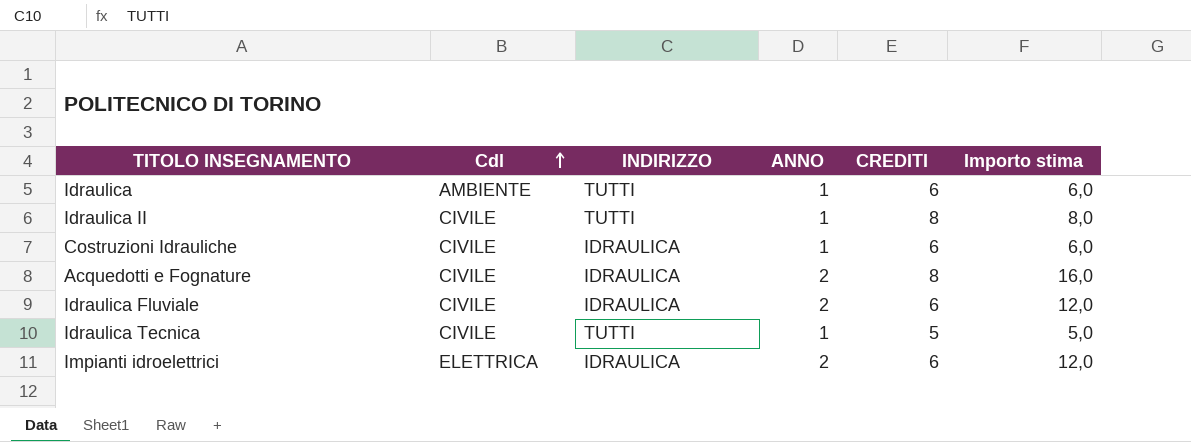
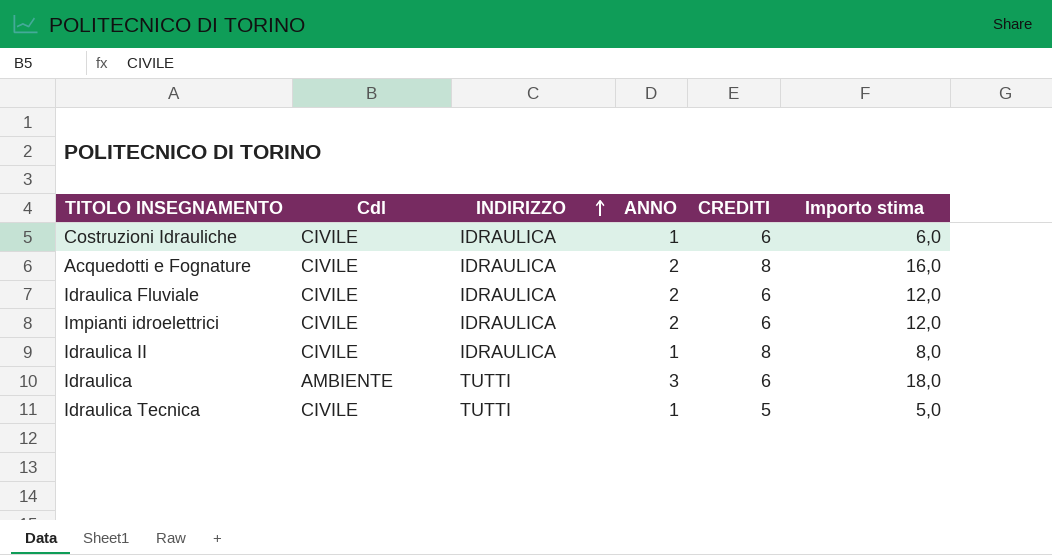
row order: Cdl ascending -> INDIRIZZO ascending
Impianti idroelettrici | Cdl: ELETTRICA -> CIVILE
Idraulica II | INDIRIZZO: TUTTI -> IDRAULICA
Idraulica | ANNO: 1 -> 3
Idraulica | Importo stima: 6,0 -> 18,0

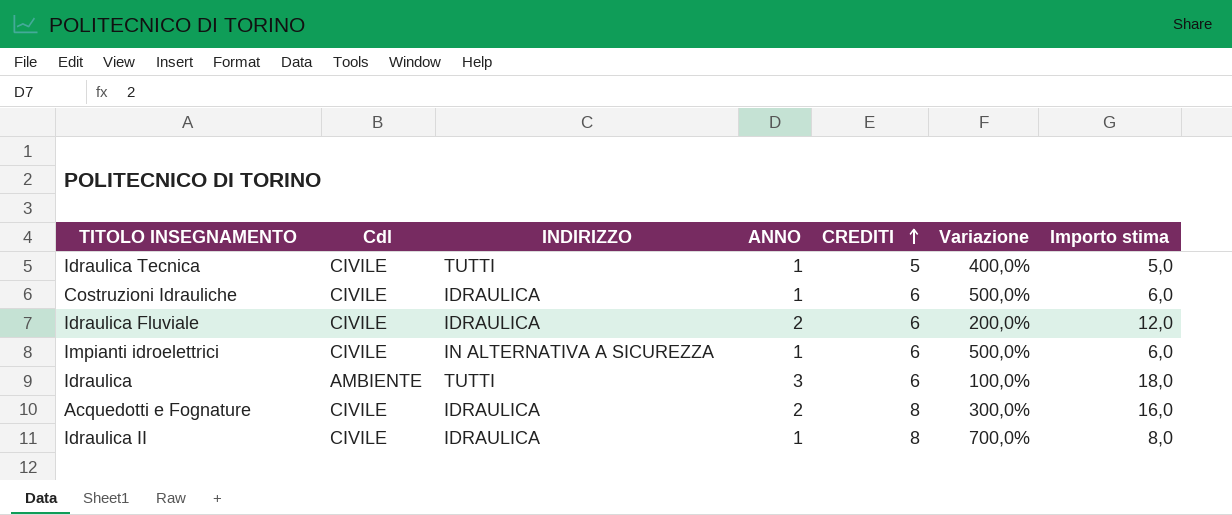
row order: INDIRIZZO ascending -> CREDITI ascending
column Variazione | formula: none -> ([CREDITI] - [ANNO]) / [ANNO]
Impianti idroelettrici | INDIRIZZO: IDRAULICA -> IN ALTERNATIVA A SICUREZZA
Impianti idroelettrici | ANNO: 2 -> 1
Impianti idroelettrici | Importo stima: 12,0 -> 6,0

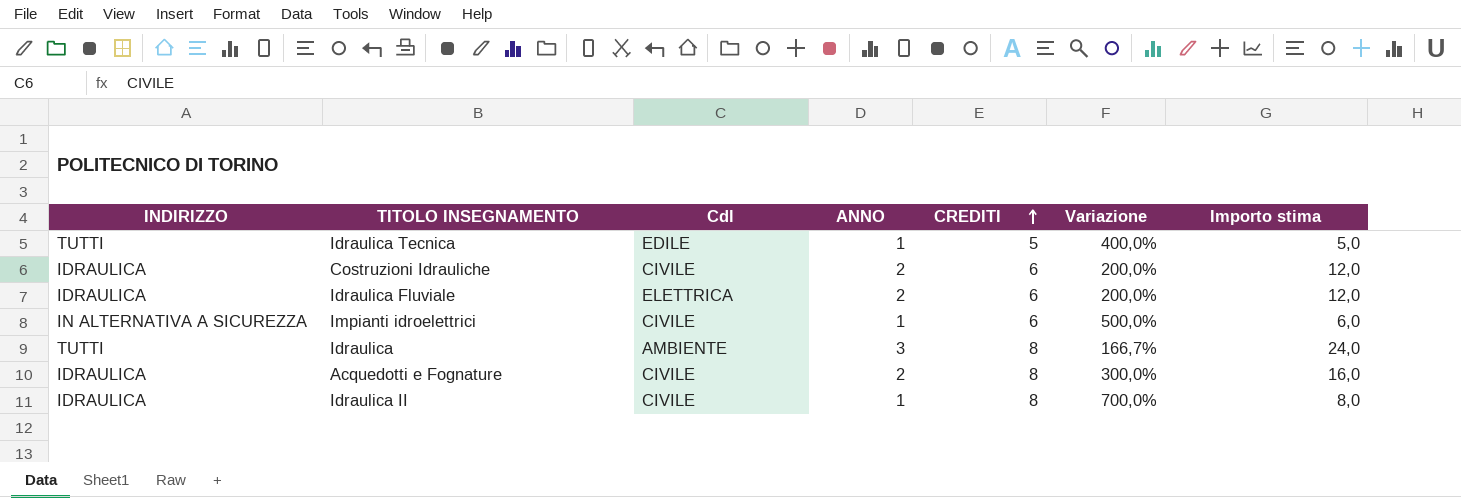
column INDIRIZZO | position: 3 -> 1
Idraulica Tecnica | Cdl: CIVILE -> EDILE
Costruzioni Idrauliche | ANNO: 1 -> 2
Costruzioni Idrauliche | Variazione: 500,0% -> 200,0%
Costruzioni Idrauliche | Importo stima: 6,0 -> 12,0
Idraulica Fluviale | Cdl: CIVILE -> ELETTRICA
Idraulica | CREDITI: 6 -> 8
Idraulica | Variazione: 100,0% -> 166,7%
Idraulica | Importo stima: 18,0 -> 24,0

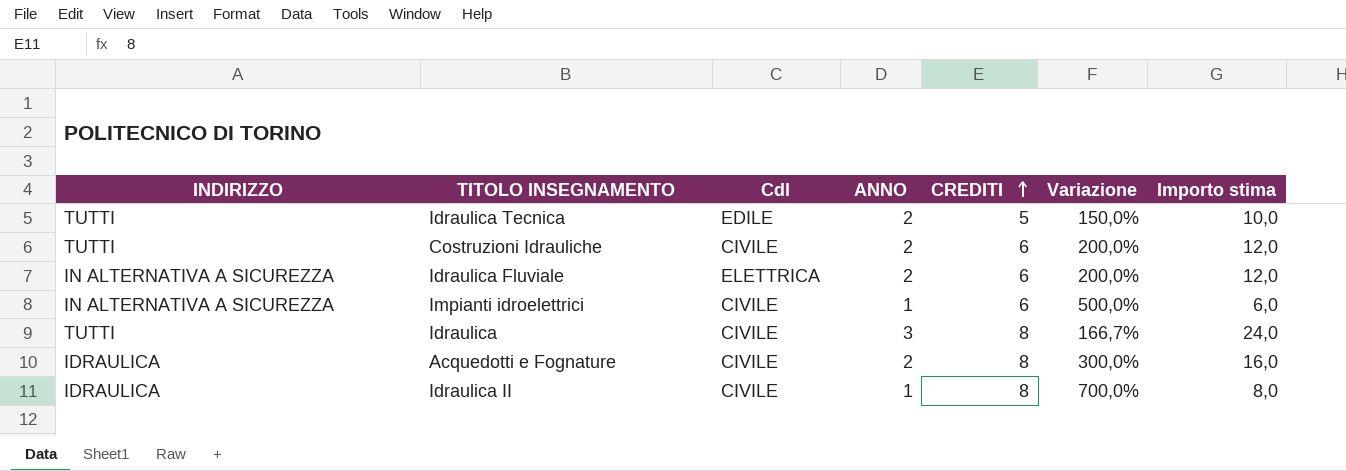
Idraulica Tecnica | ANNO: 1 -> 2
Idraulica Tecnica | Variazione: 400,0% -> 150,0%
Idraulica Tecnica | Importo stima: 5,0 -> 10,0
Costruzioni Idrauliche | INDIRIZZO: IDRAULICA -> TUTTI
Idraulica Fluviale | INDIRIZZO: IDRAULICA -> IN ALTERNATIVA A SICUREZZA
Idraulica | Cdl: AMBIENTE -> CIVILE

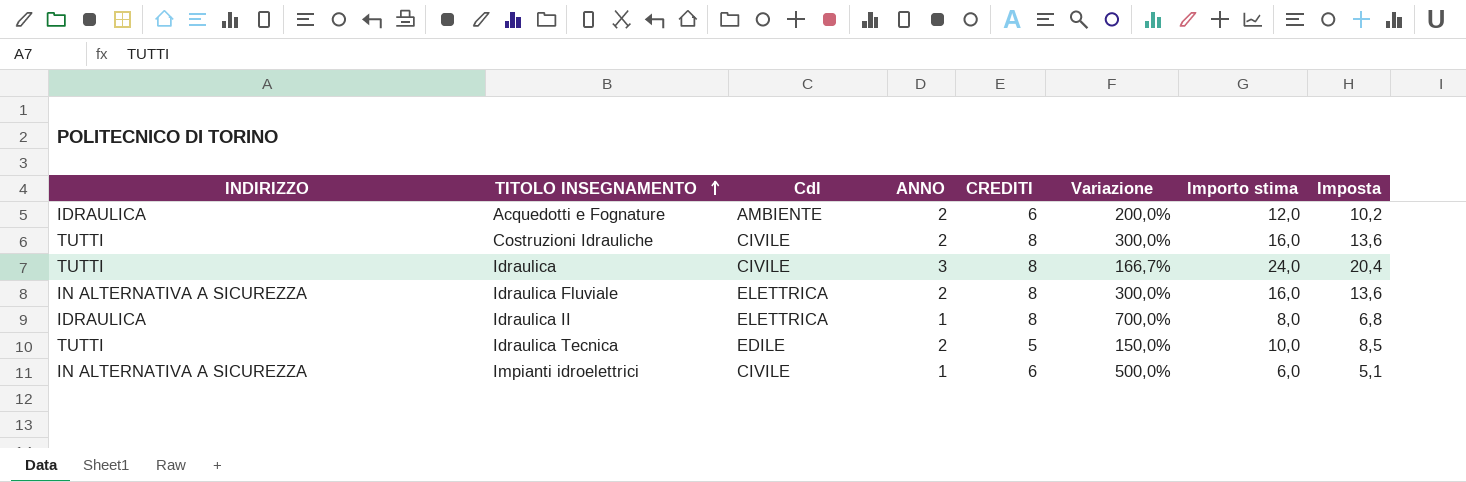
row order: CREDITI ascending -> TITOLO INSEGNAMENTO ascending
column Imposta | formula: none -> [Importo stima] * 0,85
Acquedotti e Fognature | Cdl: CIVILE -> AMBIENTE
Acquedotti e Fognature | CREDITI: 8 -> 6
Acquedotti e Fognature | Variazione: 300,0% -> 200,0%
Acquedotti e Fognature | Importo stima: 16,0 -> 12,0
Costruzioni Idrauliche | CREDITI: 6 -> 8
Costruzioni Idrauliche | Variazione: 200,0% -> 300,0%
Costruzioni Idrauliche | Importo stima: 12,0 -> 16,0
Idraulica Fluviale | CREDITI: 6 -> 8
Idraulica Fluviale | Variazione: 200,0% -> 300,0%
Idraulica Fluviale | Importo stima: 12,0 -> 16,0
Idraulica II | Cdl: CIVILE -> ELETTRICA

